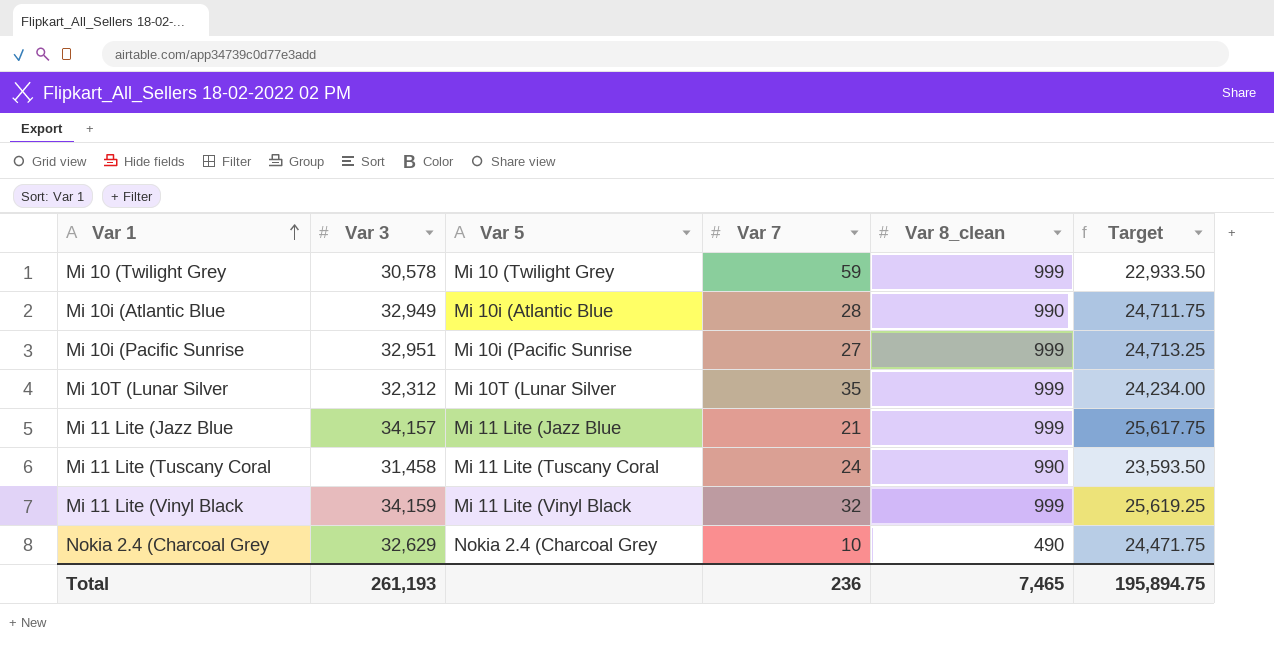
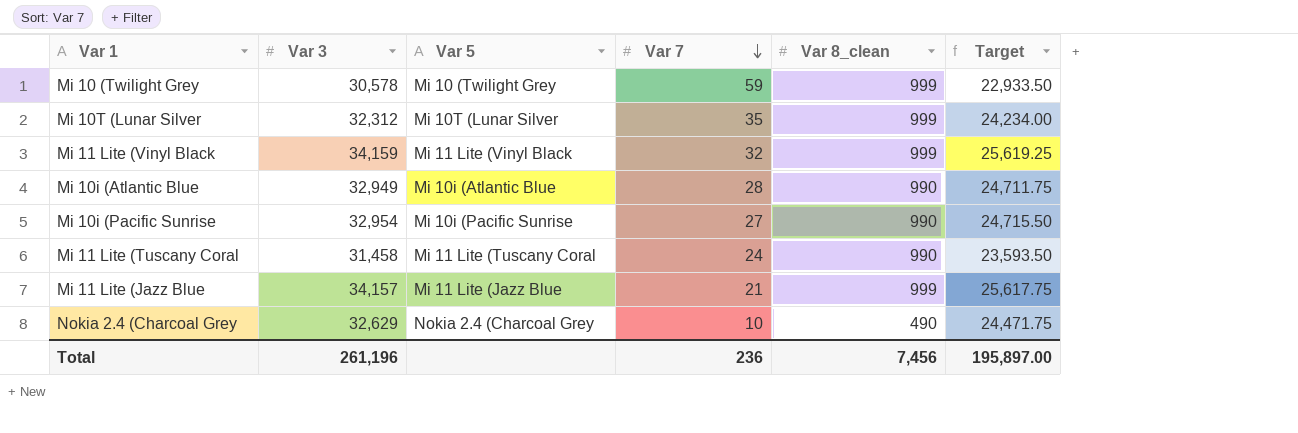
row order: Var 1 ascending -> Var 7 descending
Mi 10i (Pacific Sunrise | Var 3: 32,951 -> 32,954
Mi 10i (Pacific Sunrise | Var 8_clean: 999 -> 990
Mi 10i (Pacific Sunrise | Target: 24,713.25 -> 24,715.50
Total | Var 3: 261,193 -> 261,196
Total | Var 8_clean: 7,465 -> 7,456
Total | Target: 195,894.75 -> 195,897.00

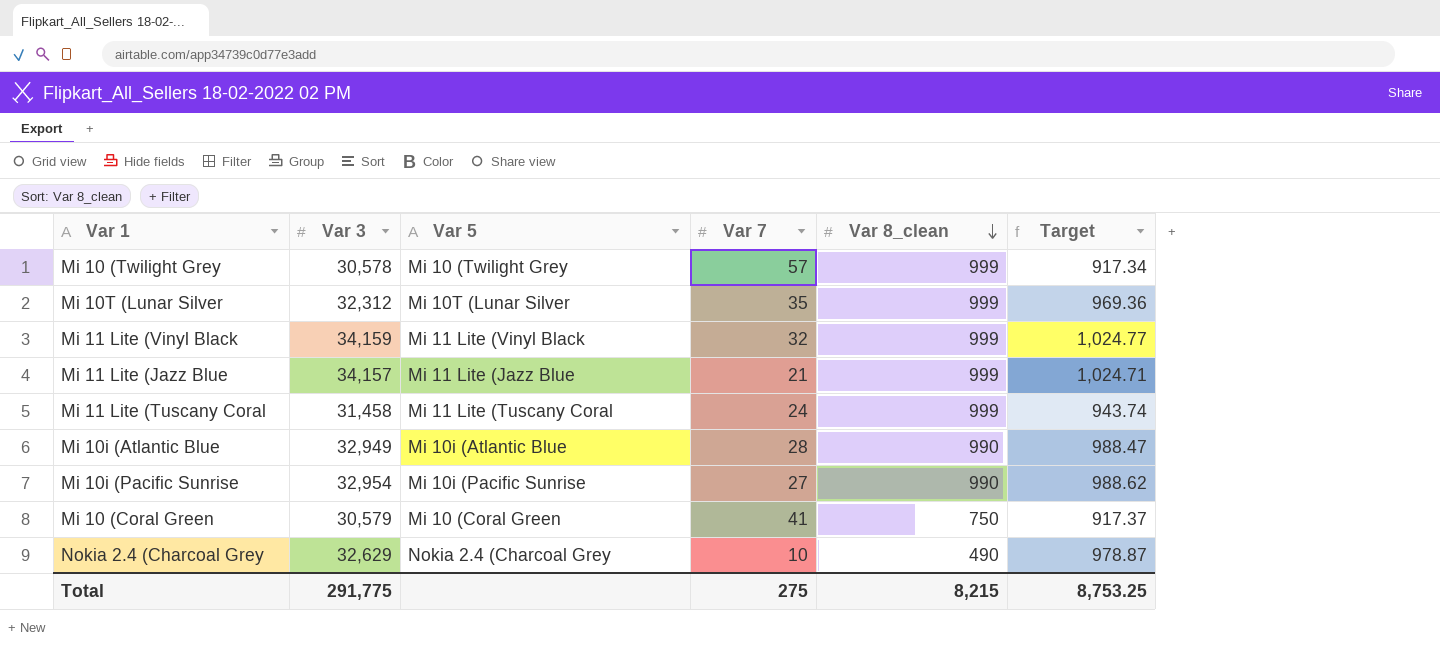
row order: Var 7 descending -> Var 8_clean descending
column Target | formula: [Var 3] * 0.75 -> [Var 3] * 0.03
Mi 10 (Twilight Grey | Var 7: 59 -> 57
Mi 11 Lite (Tuscany Coral | Var 8_clean: 990 -> 999
row Mi 10 (Coral Green: none -> 30,579 | Mi 10 (Coral Green | 41 | 750 | 917.37
Total | Var 3: 261,196 -> 291,775
Total | Var 7: 236 -> 275
Total | Var 8_clean: 7,456 -> 8,215
Total | Target: 195,897.00 -> 8,753.25

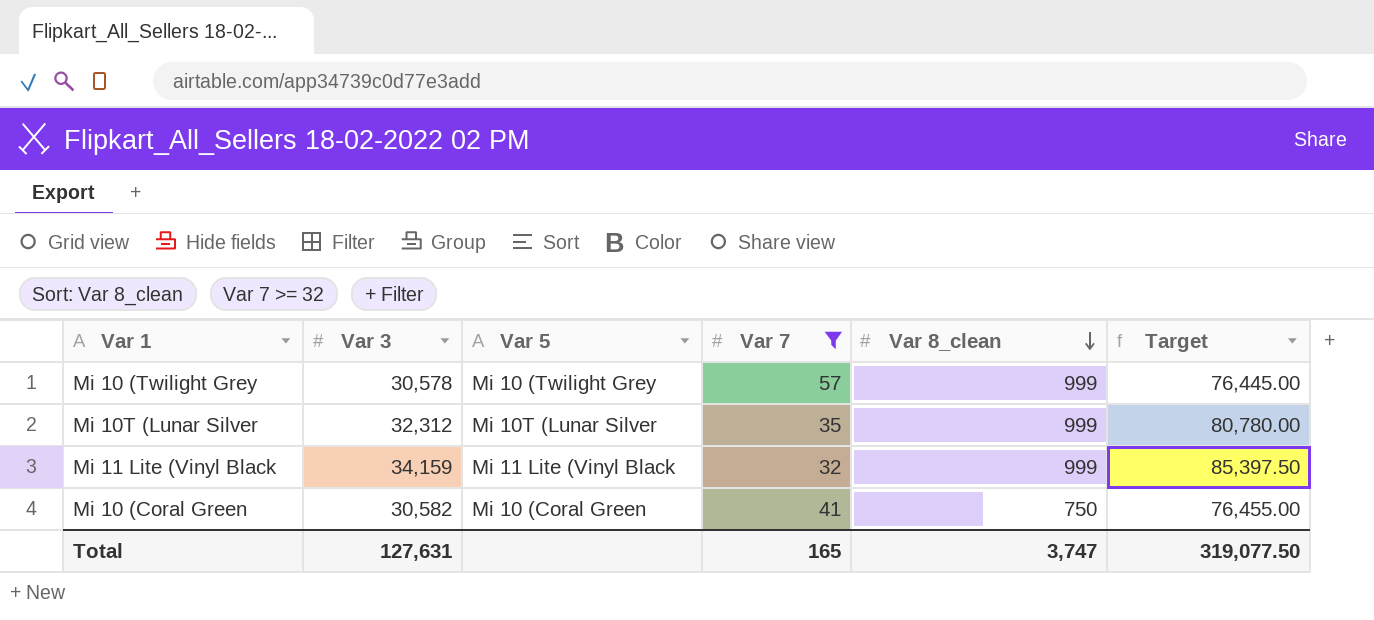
filter: none -> Var 7 >= 32
column Target | formula: [Var 3] * 0.03 -> [Var 3] * 2.5
Mi 10 (Coral Green | Var 3: 30,579 -> 30,582
Total | Var 3: 291,775 -> 127,631
Total | Var 7: 275 -> 165
Total | Var 8_clean: 8,215 -> 3,747
Total | Target: 8,753.25 -> 319,077.50

